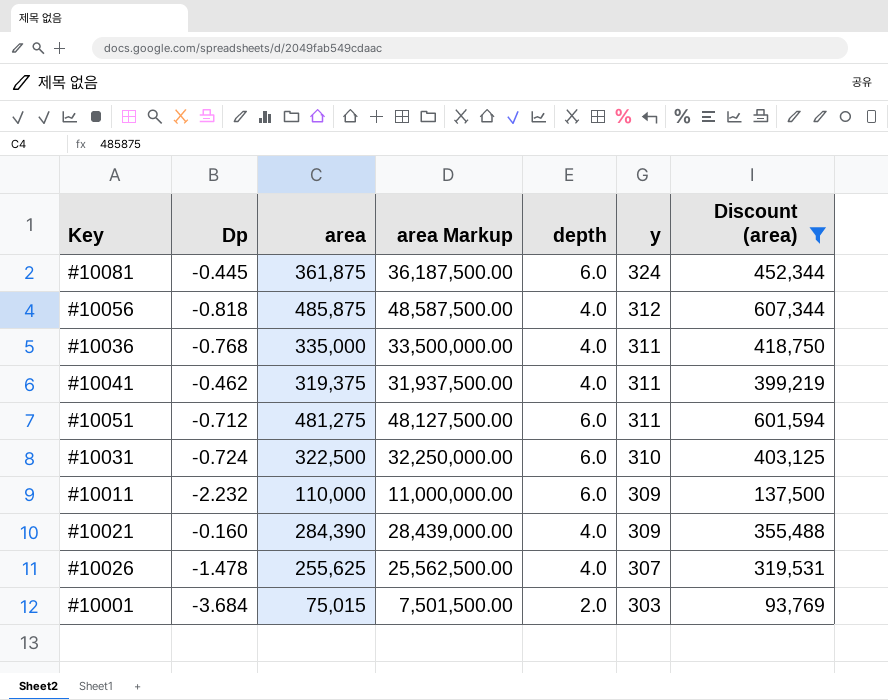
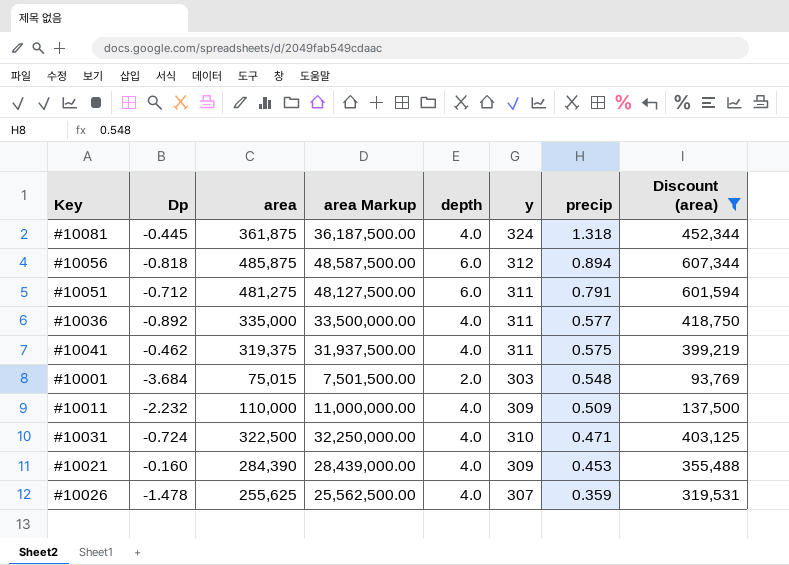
row order: y descending -> precip descending
column precip | position: none -> 7
#10081 | depth: 6.0 -> 4.0
#10056 | depth: 4.0 -> 6.0
#10036 | Dp: -0.768 -> -0.892
#10011 | depth: 6.0 -> 4.0
#10031 | depth: 6.0 -> 4.0

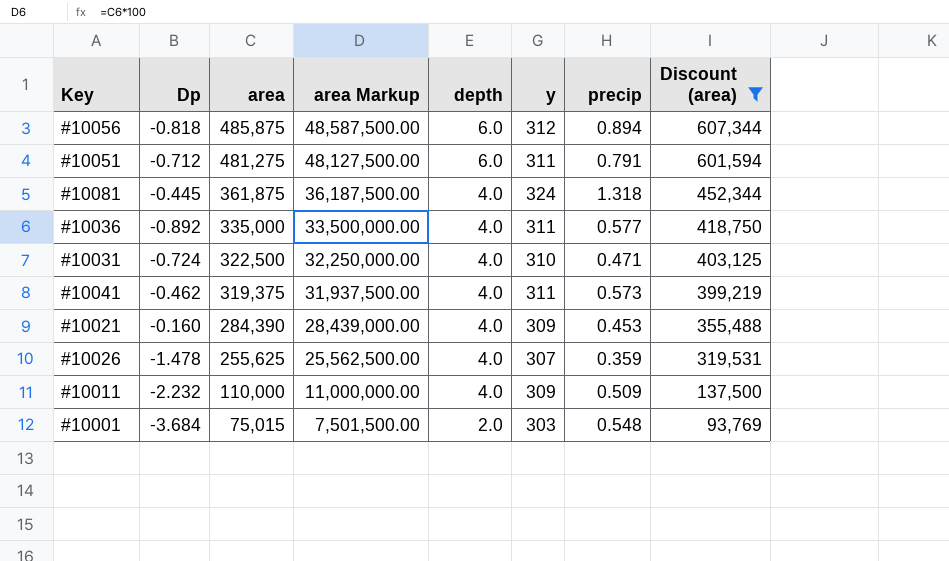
row order: precip descending -> area descending
#10041 | precip: 0.575 -> 0.573

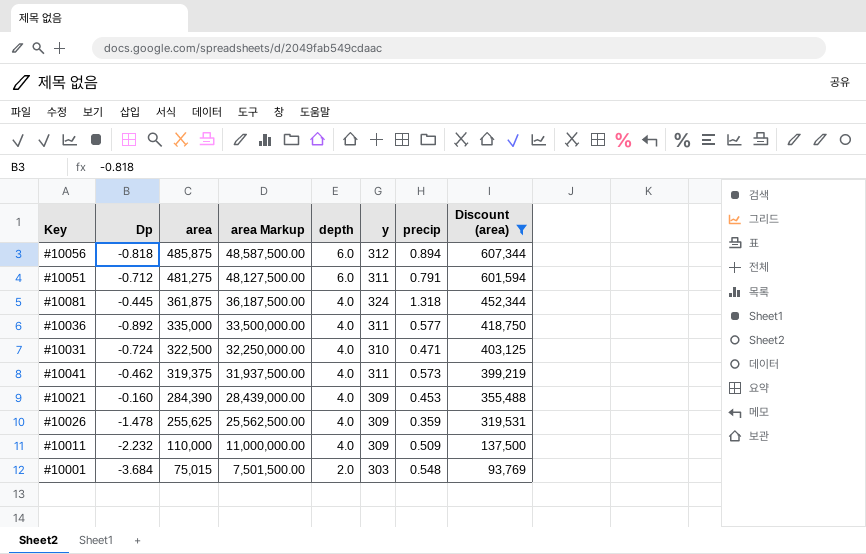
#10026 | y: 307 -> 309

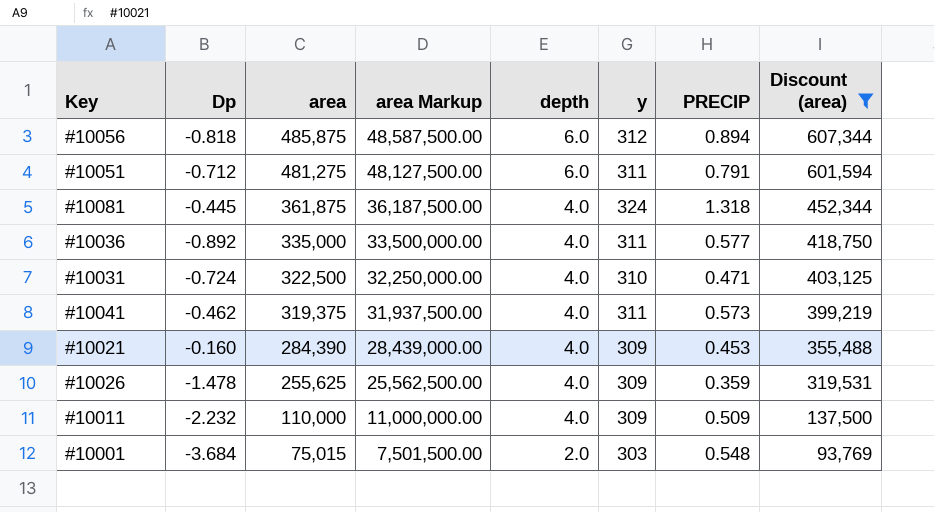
column name: precip -> PRECIP

